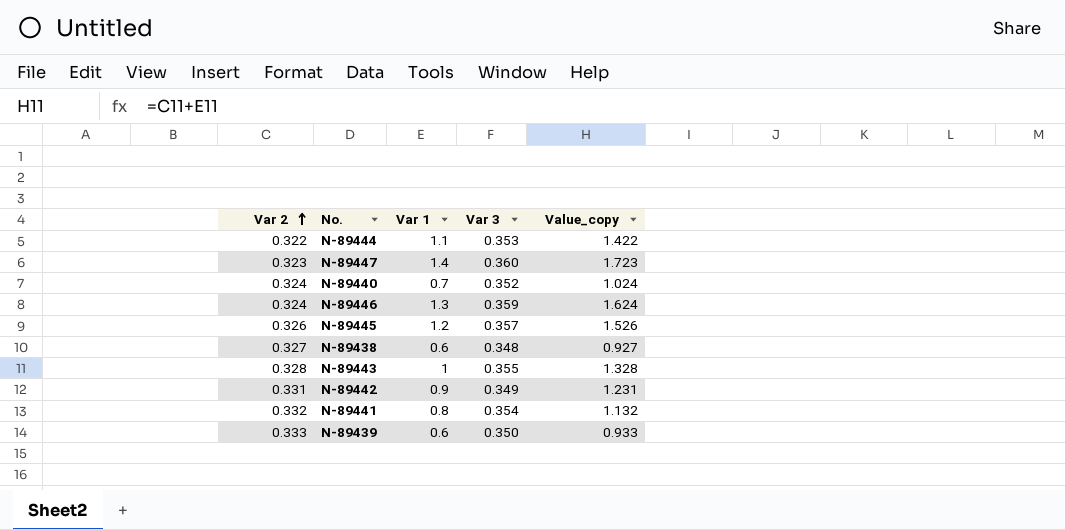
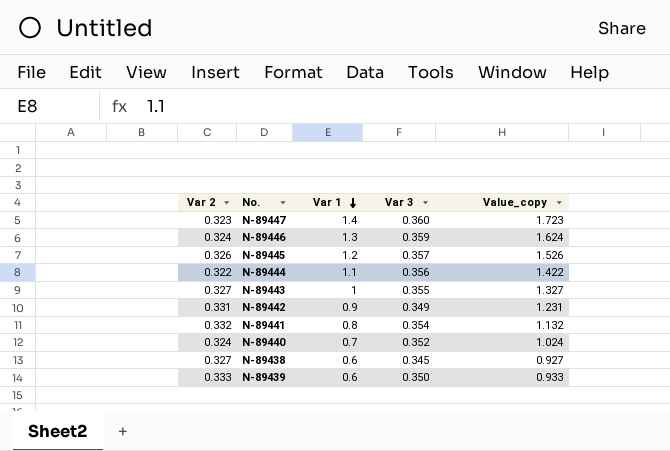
row order: Var 2 ascending -> Var 1 descending
N-89444 | Var 3: 0.353 -> 0.356
N-89443 | Var 2: 0.328 -> 0.327
N-89443 | Value_copy: 1.328 -> 1.327
N-89438 | Var 3: 0.348 -> 0.345

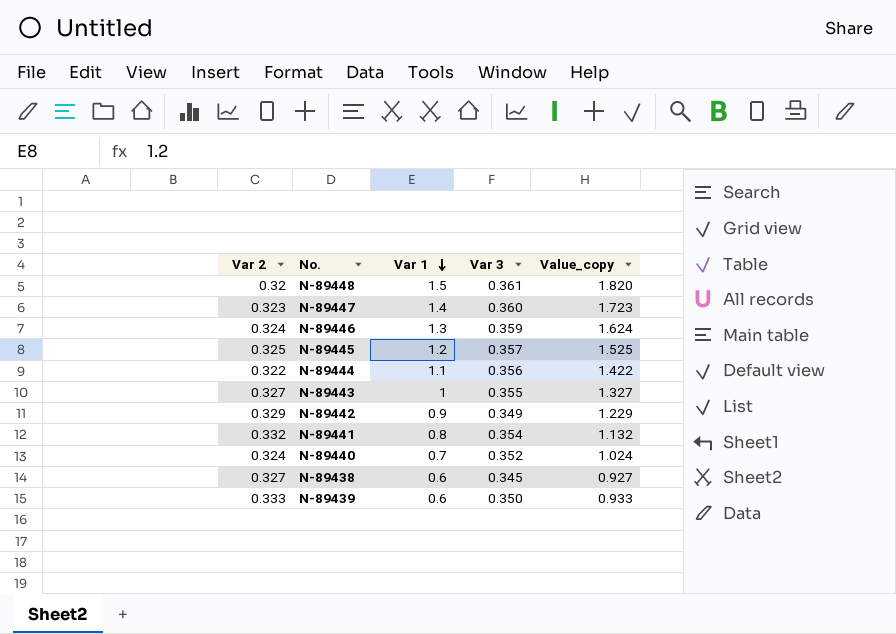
row N-89448: none -> 0.32 | 1.5 | 0.361 | 1.820
N-89445 | Var 2: 0.326 -> 0.325
N-89445 | Value_copy: 1.526 -> 1.525
N-89442 | Var 2: 0.331 -> 0.329
N-89442 | Value_copy: 1.231 -> 1.229

